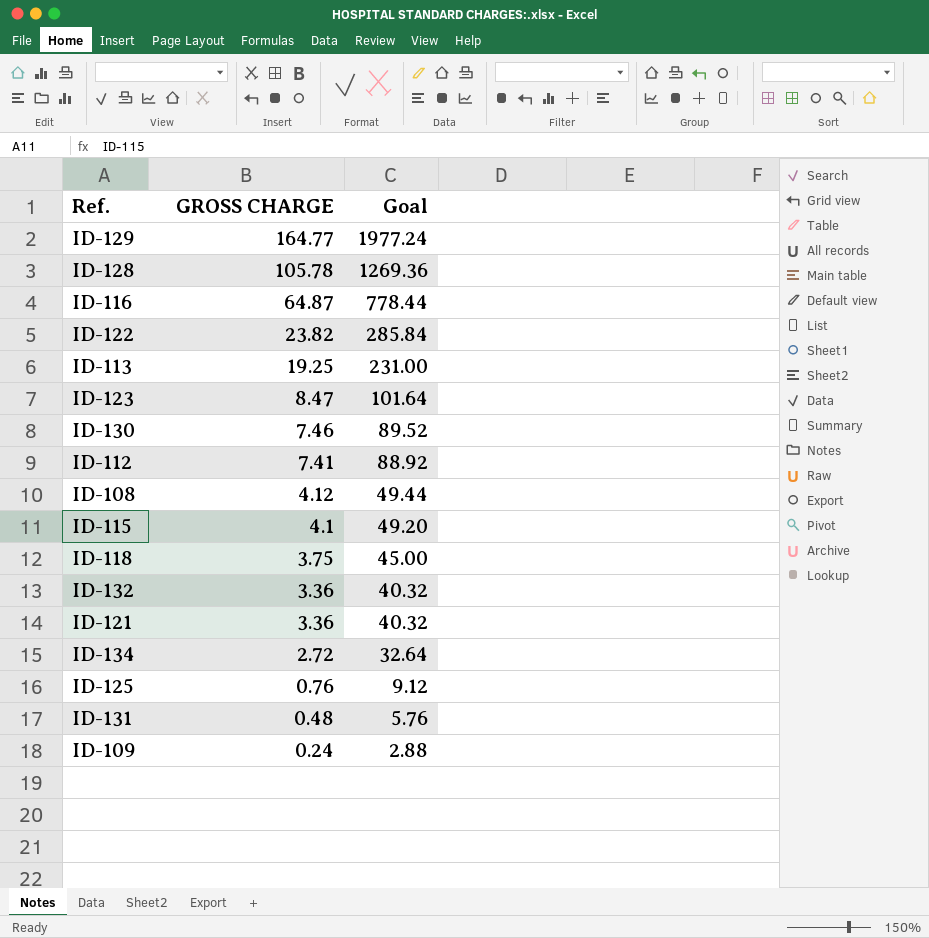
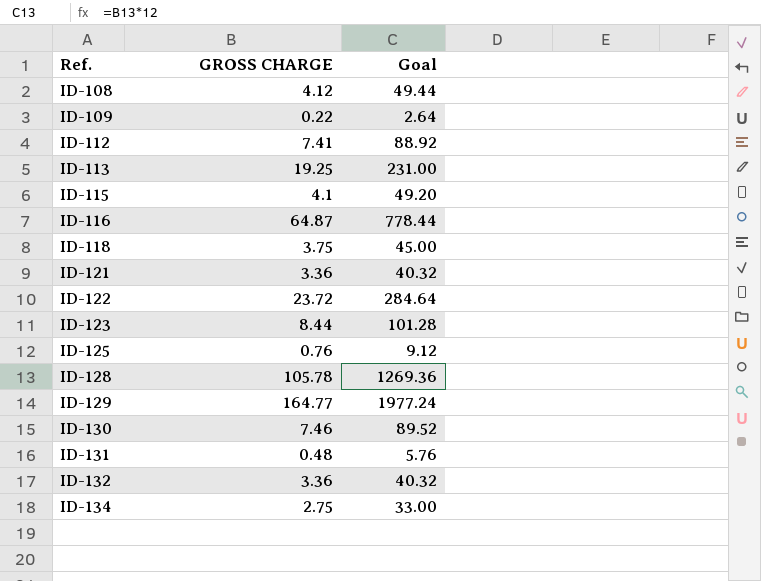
row order: GROSS CHARGE descending -> Ref. ascending
ID-109 | GROSS CHARGE: 0.24 -> 0.22
ID-109 | Goal: 2.88 -> 2.64
ID-122 | GROSS CHARGE: 23.82 -> 23.72
ID-122 | Goal: 285.84 -> 284.64
ID-123 | GROSS CHARGE: 8.47 -> 8.44
ID-123 | Goal: 101.64 -> 101.28
ID-134 | GROSS CHARGE: 2.72 -> 2.75
ID-134 | Goal: 32.64 -> 33.00

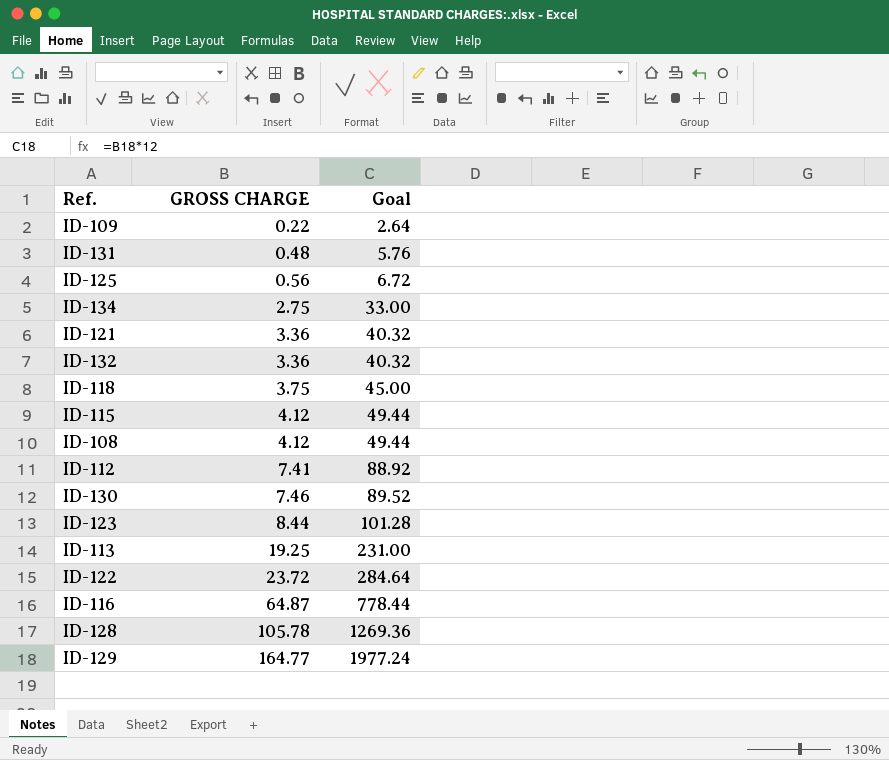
row order: Ref. ascending -> GROSS CHARGE ascending
ID-125 | GROSS CHARGE: 0.76 -> 0.56
ID-125 | Goal: 9.12 -> 6.72
ID-115 | GROSS CHARGE: 4.1 -> 4.12
ID-115 | Goal: 49.20 -> 49.44

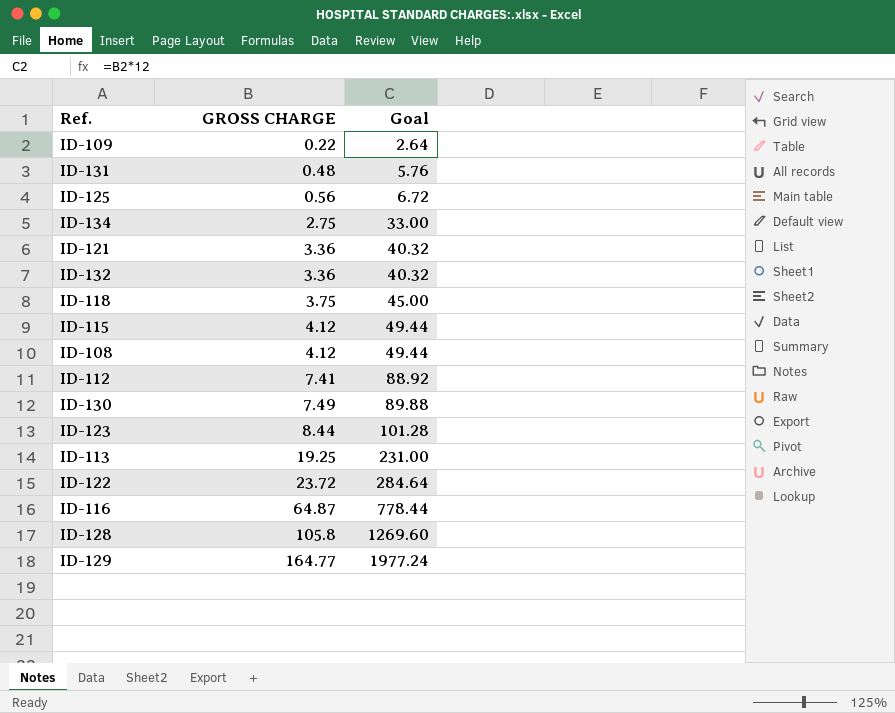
ID-130 | GROSS CHARGE: 7.46 -> 7.49
ID-130 | Goal: 89.52 -> 89.88
ID-128 | GROSS CHARGE: 105.78 -> 105.8
ID-128 | Goal: 1269.36 -> 1269.60

